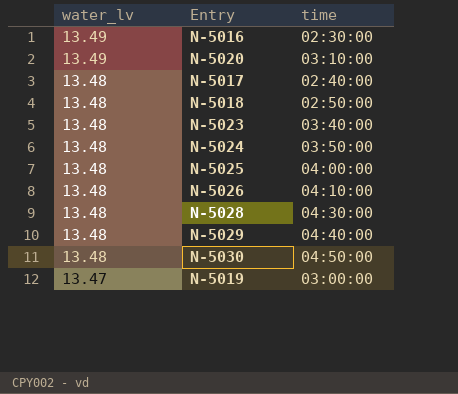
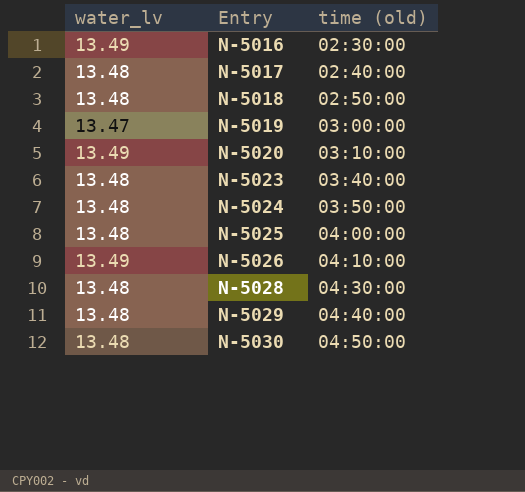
row order: water_lv descending -> Entry ascending
column name: time -> time (old)
N-5026 | water_lv: 13.48 -> 13.49

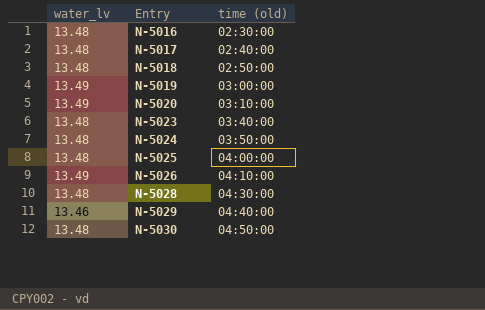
N-5016 | water_lv: 13.49 -> 13.48
N-5019 | water_lv: 13.47 -> 13.49
N-5029 | water_lv: 13.48 -> 13.46

